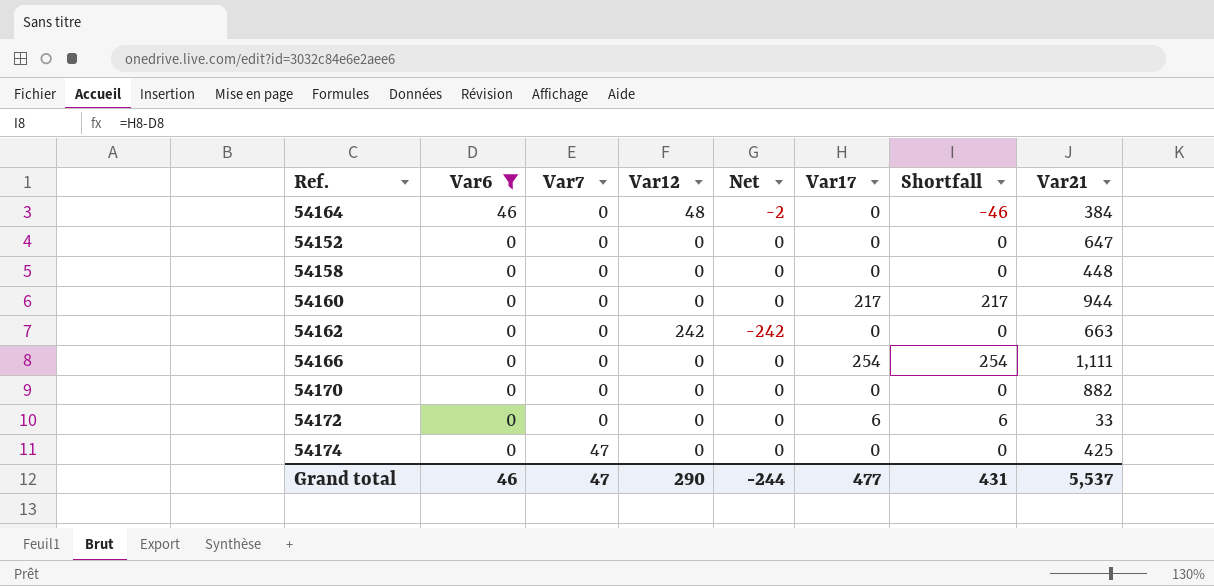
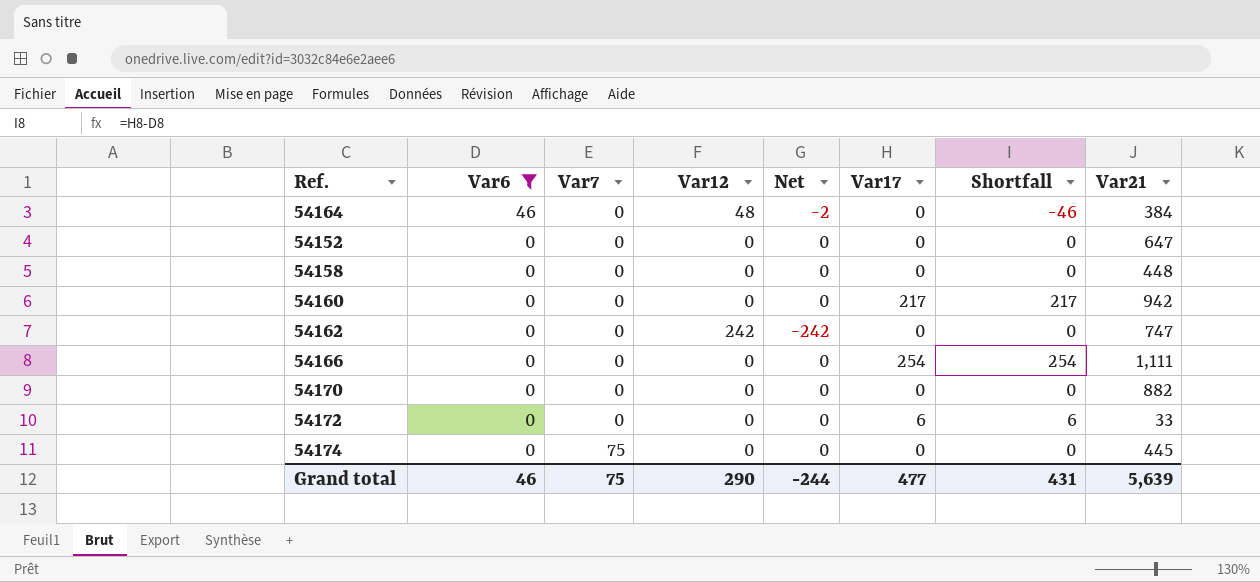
54160 | Var21: 944 -> 942
54162 | Var21: 663 -> 747
54174 | Var7: 47 -> 75
54174 | Var21: 425 -> 445
Grand total | Var7: 47 -> 75
Grand total | Var21: 5,537 -> 5,639

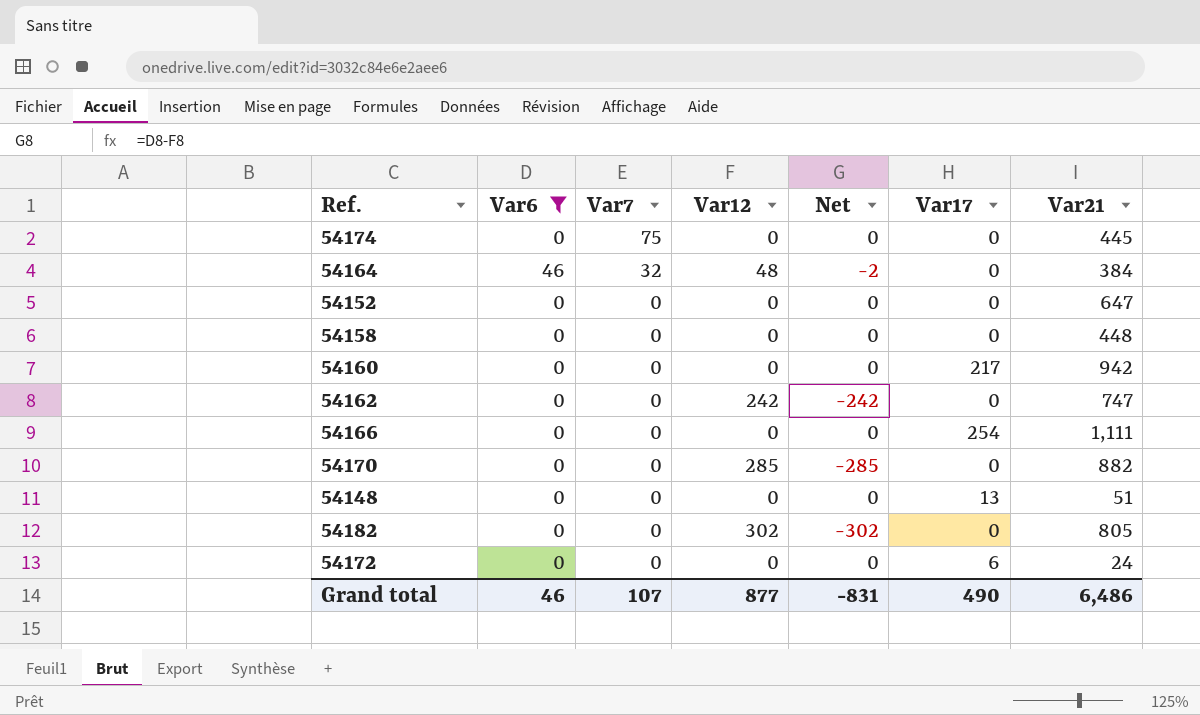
row order: Var6 descending -> Var7 descending
column Shortfall | formula: [Var17] - [Var6] -> none
54164 | Var7: 0 -> 32
54170 | Var12: 0 -> 285
54170 | Net: 0 -> -285
row 54148: none -> 0 | 0 | 0 | 0 | 13 | 51
row 54182: none -> 0 | 0 | 302 | -302 | 0 | 805
54172 | Var21: 33 -> 24
Grand total | Var7: 75 -> 107
Grand total | Var12: 290 -> 877
Grand total | Net: -244 -> -831
Grand total | Var17: 477 -> 490
Grand total | Var21: 5,639 -> 6,486

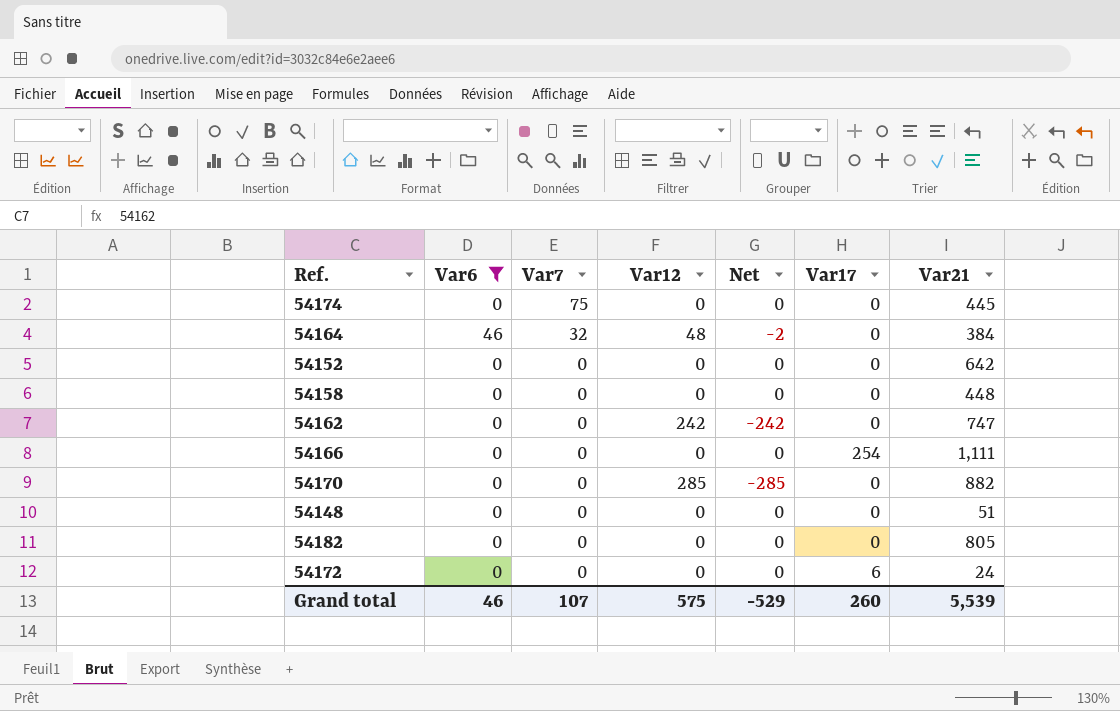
row 54160: 0 | 0 | 0 | 0 | 217 | 942 -> none
54152 | Var21: 647 -> 642
54148 | Var17: 13 -> 0
54182 | Var12: 302 -> 0
54182 | Net: -302 -> 0
Grand total | Var12: 877 -> 575
Grand total | Net: -831 -> -529
Grand total | Var17: 490 -> 260
Grand total | Var21: 6,486 -> 5,539

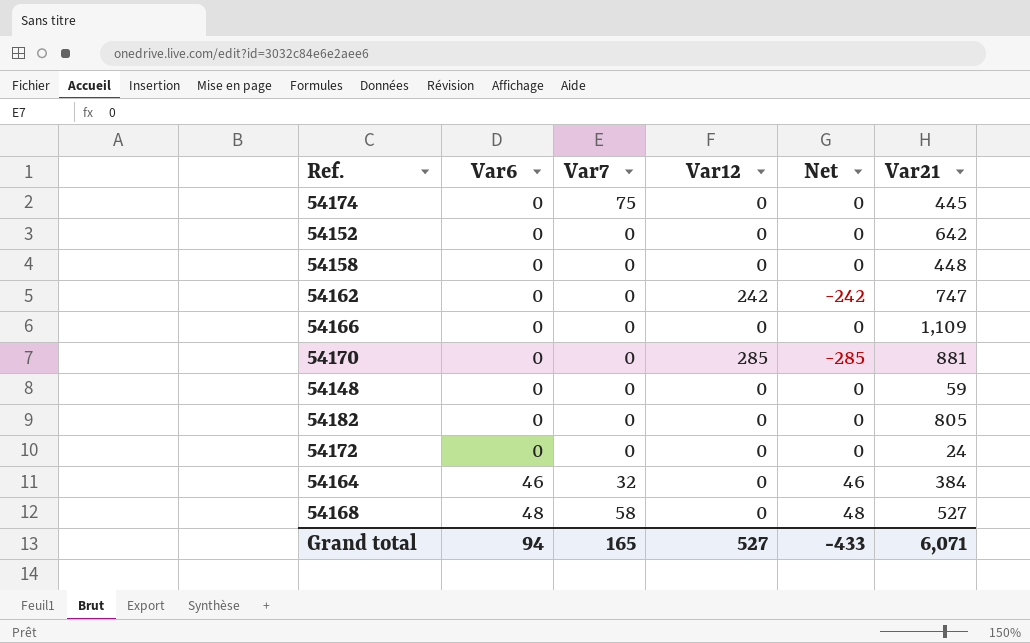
filter: Var6 != 48 -> none
row order: Var7 descending -> Var6 ascending
column Var17 | position: 6 -> none
54166 | Var21: 1,111 -> 1,109
54170 | Var21: 882 -> 881
54148 | Var21: 51 -> 59
54164 | Var12: 48 -> 0
54164 | Net: -2 -> 46
Grand total | Var6: 46 -> 94
Grand total | Var7: 107 -> 165
Grand total | Var12: 575 -> 527
Grand total | Net: -529 -> -433
Grand total | Var21: 5,539 -> 6,071

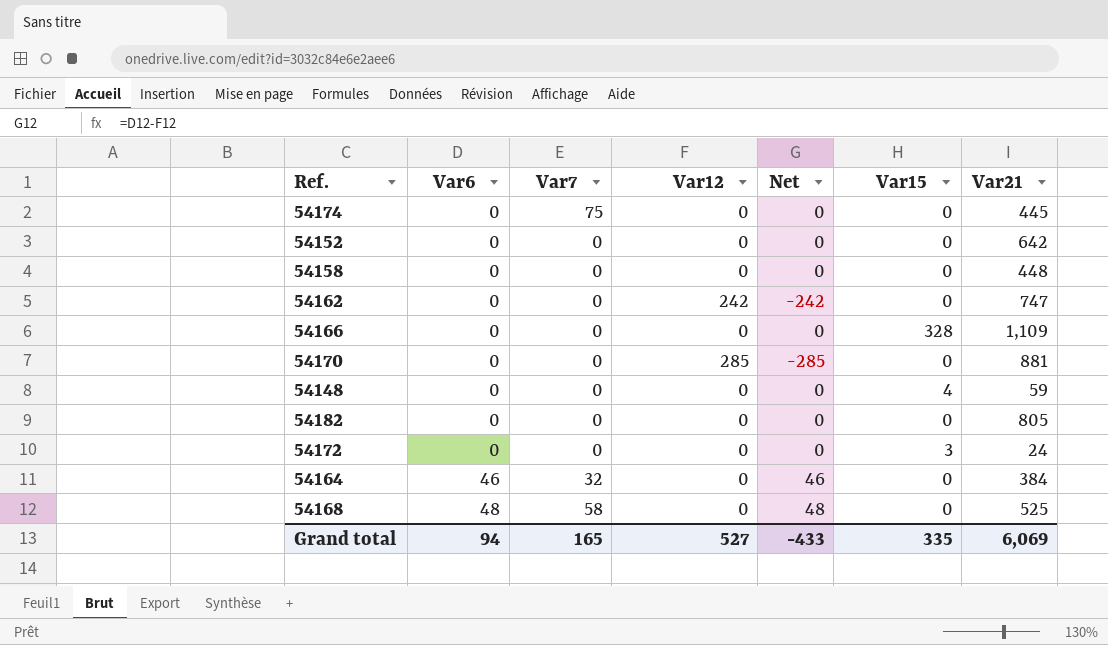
column Var15 | position: none -> 6
54168 | Var21: 527 -> 525
Grand total | Var21: 6,071 -> 6,069

